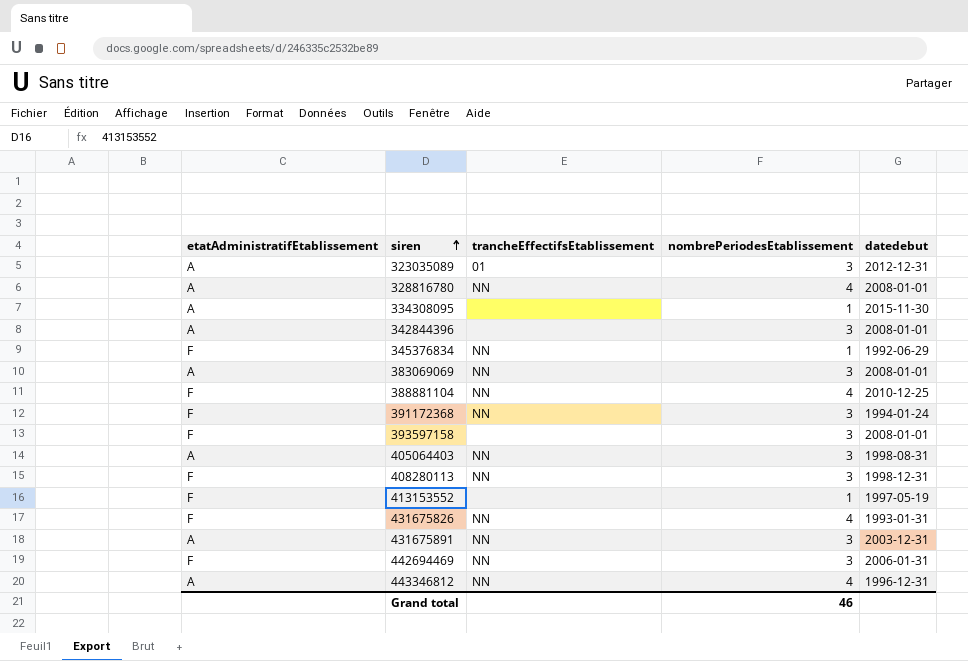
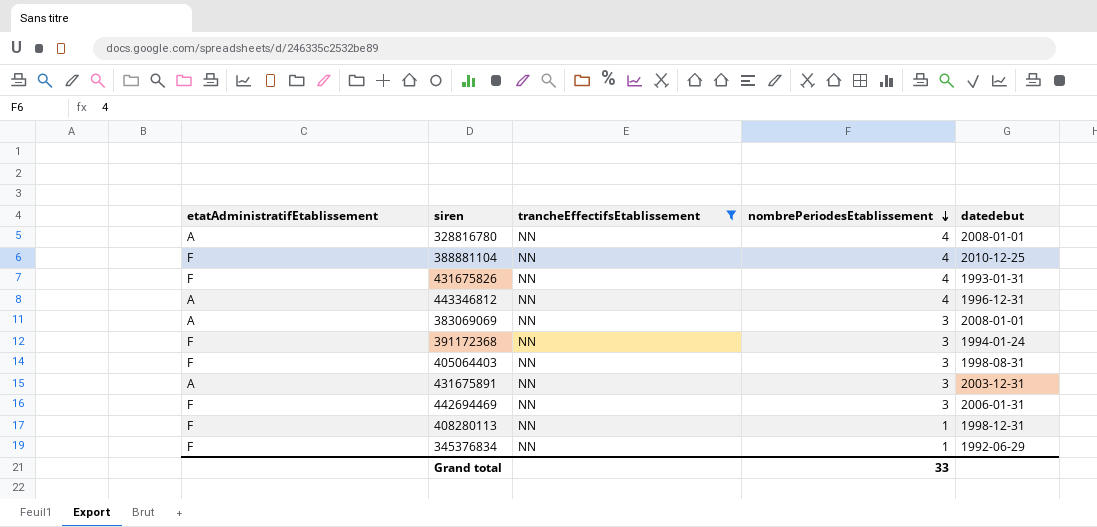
filter: none -> trancheEffectifsEtablissement = NN
row order: siren ascending -> nombrePeriodesEtablissement descending
405064403 | etatAdministratifEtablissement: A -> F
408280113 | nombrePeriodesEtablissement: 3 -> 1
Grand total | nombrePeriodesEtablissement: 46 -> 33

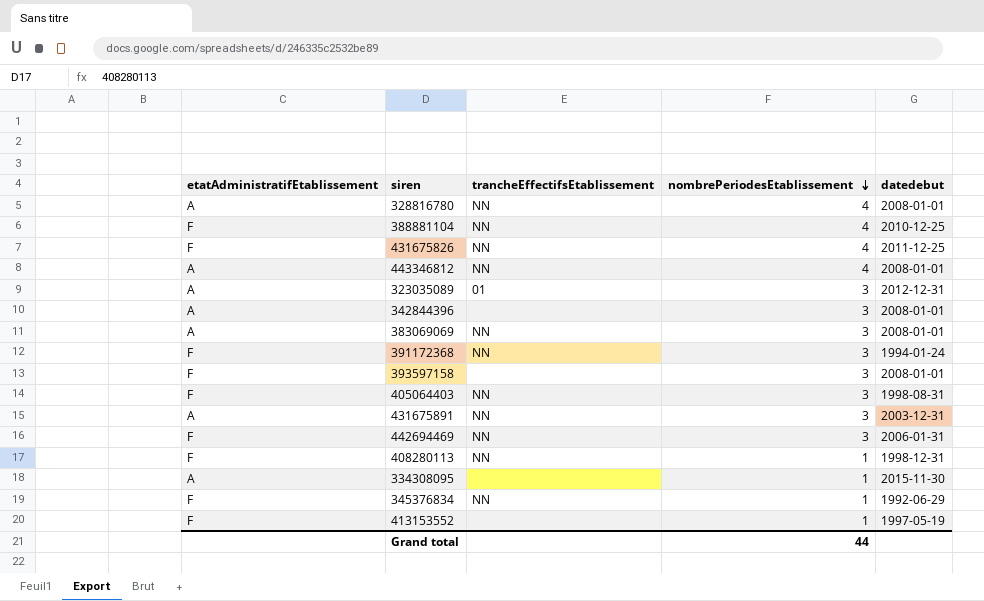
filter: trancheEffectifsEtablissement = NN -> none
431675826 | datedebut: 1993-01-31 -> 2011-12-25
443346812 | datedebut: 1996-12-31 -> 2008-01-01
Grand total | nombrePeriodesEtablissement: 33 -> 44

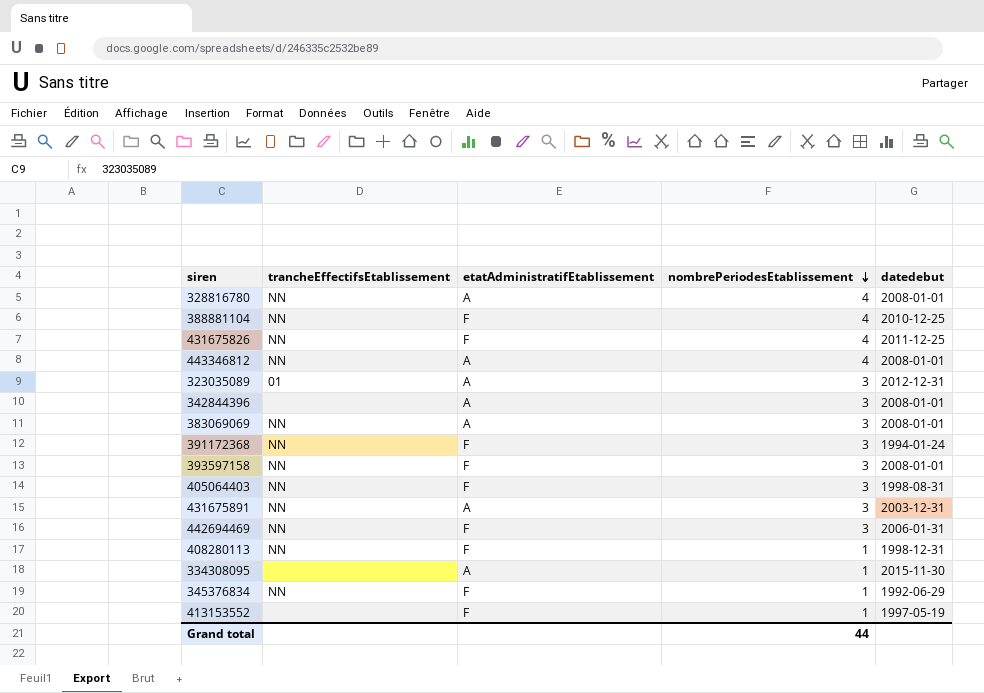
column etatAdministratifEtablissement | position: 1 -> 3
393597158 | trancheEffectifsEtablissement: none -> NN

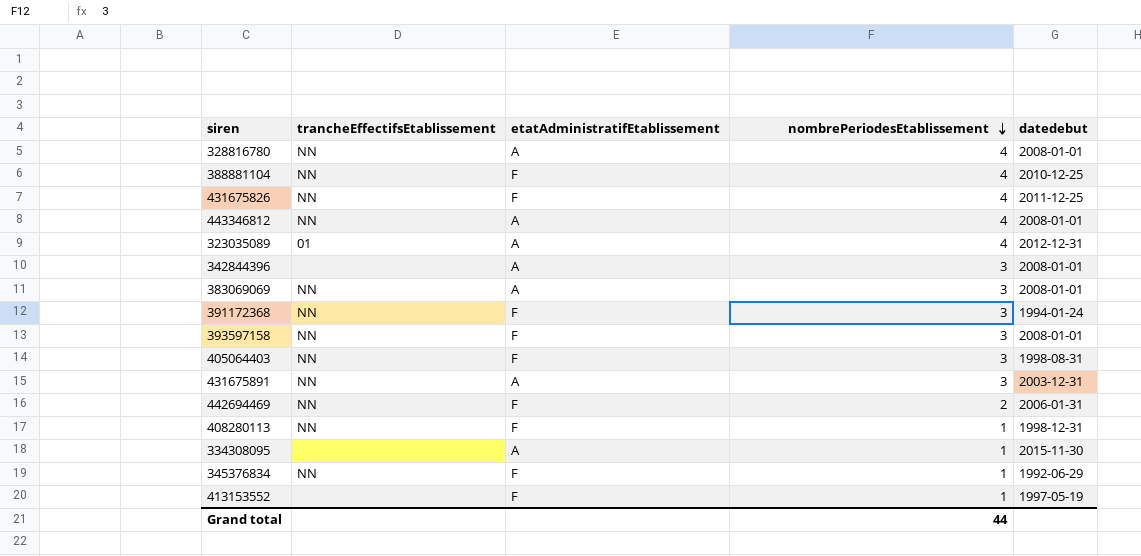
323035089 | nombrePeriodesEtablissement: 3 -> 4
442694469 | nombrePeriodesEtablissement: 3 -> 2

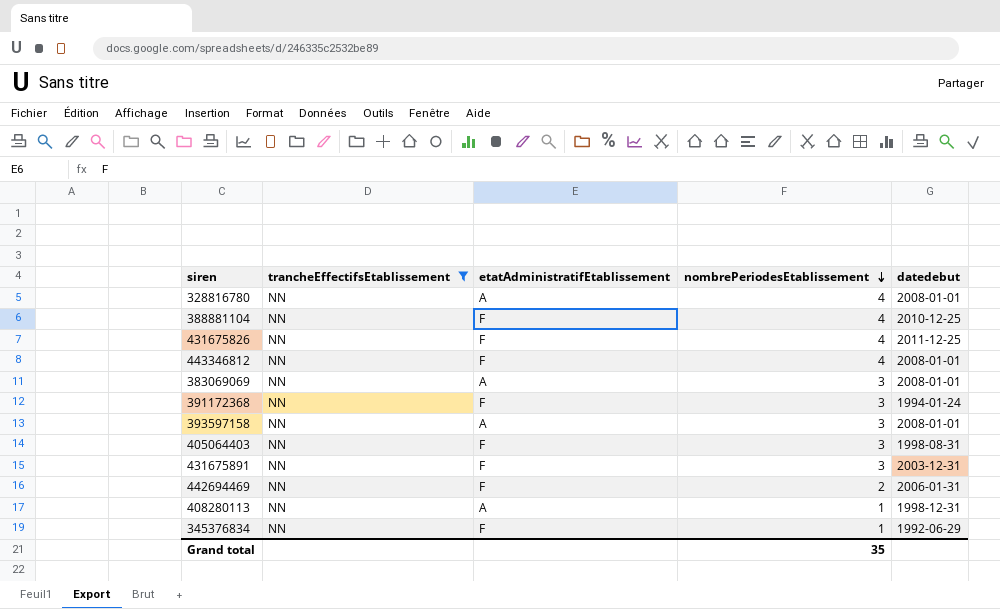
filter: none -> trancheEffectifsEtablissement = NN
443346812 | etatAdministratifEtablissement: A -> F
393597158 | etatAdministratifEtablissement: F -> A
431675891 | etatAdministratifEtablissement: A -> F
408280113 | etatAdministratifEtablissement: F -> A
Grand total | nombrePeriodesEtablissement: 44 -> 35

